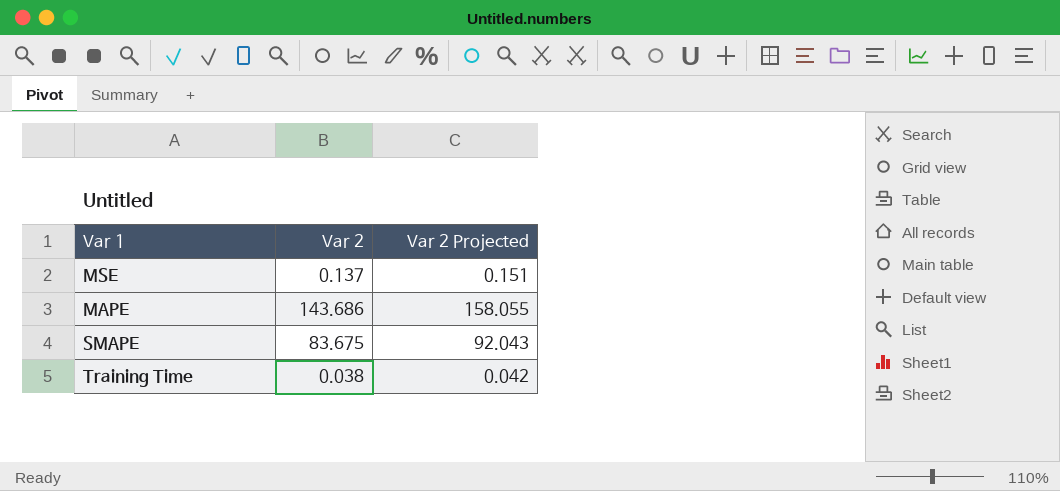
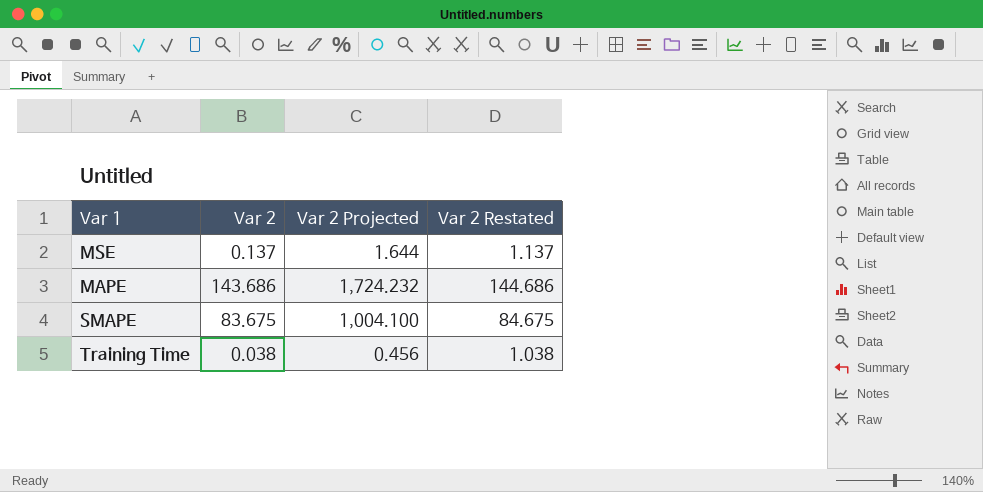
column Var 2 Projected | formula: [Var 2] * 1.1 -> [Var 2] * 12
column Var 2 Restated | formula: none -> [Var 2] + 1

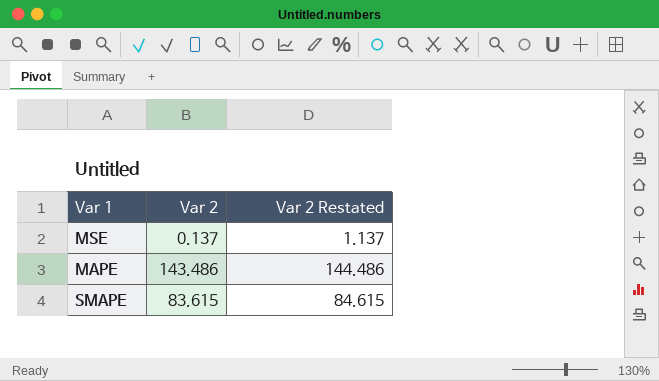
column Var 2 Projected | formula: [Var 2] * 12 -> none
row Training Time: 0.038 | 0.456 | 1.038 -> none
MAPE | Var 2: 143.686 -> 143.486
MAPE | Var 2 Restated: 144.686 -> 144.486
SMAPE | Var 2: 83.675 -> 83.615
SMAPE | Var 2 Restated: 84.675 -> 84.615

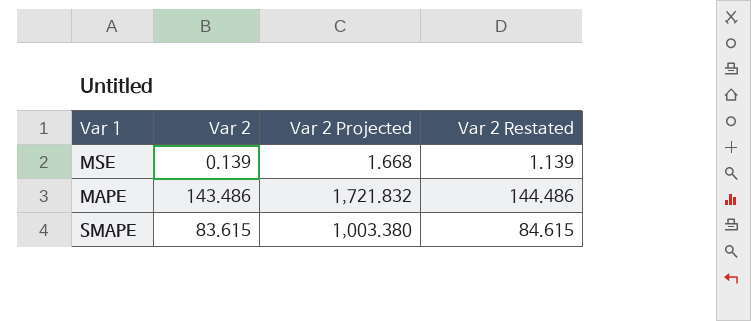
column Var 2 Projected | formula: none -> [Var 2] * 12
MSE | Var 2: 0.137 -> 0.139
MSE | Var 2 Restated: 1.137 -> 1.139

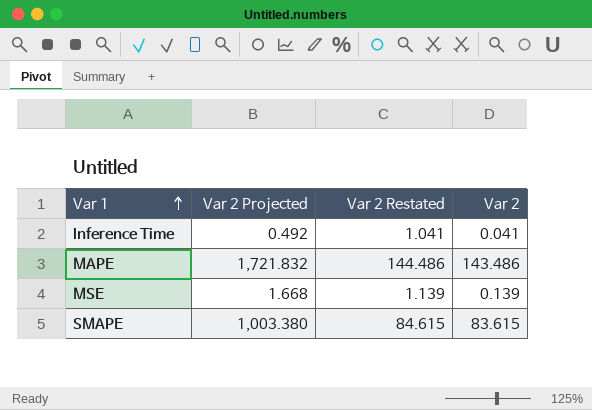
row order: none -> Var 1 ascending
column Var 2 | position: 2 -> 4
row Inference Time: none -> 0.492 | 1.041 | 0.041

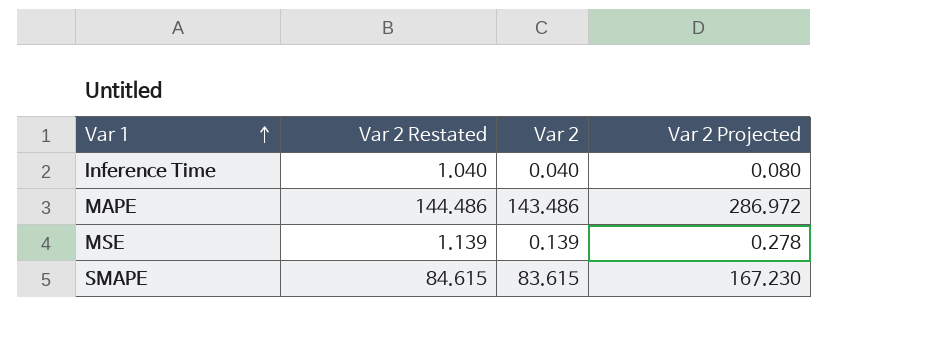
column Var 2 Projected | formula: [Var 2] * 12 -> [Var 2] * 2
column Var 2 Projected | position: 2 -> 4
Inference Time | Var 2 Restated: 1.041 -> 1.040
Inference Time | Var 2: 0.041 -> 0.040

